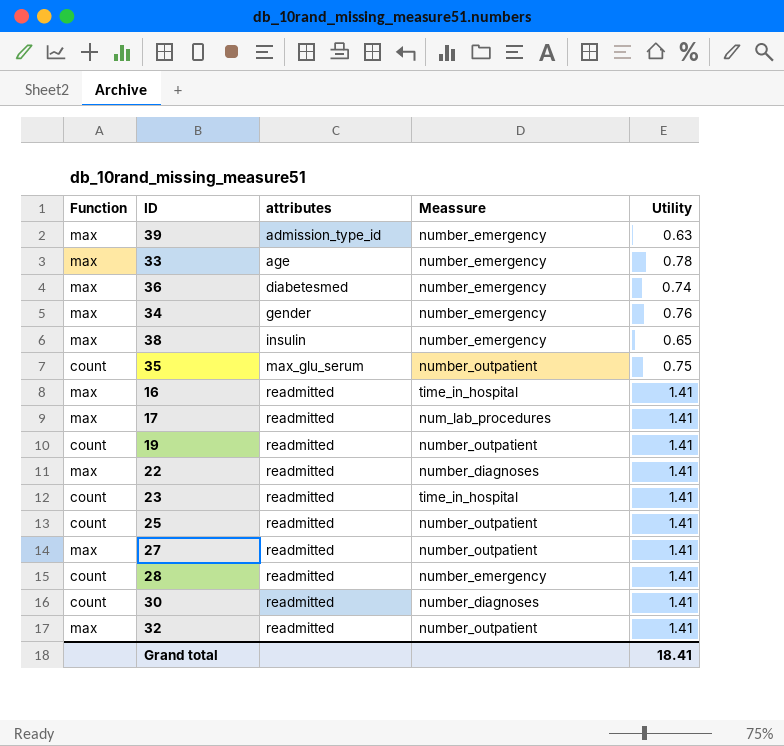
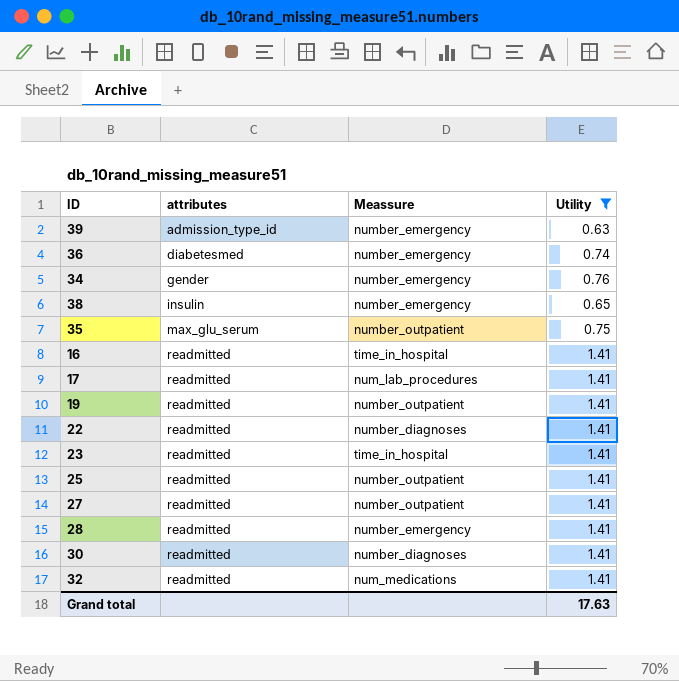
filter: none -> Utility != 0.78
column Function | position: 1 -> none
32 | Meassure: number_outpatient -> num_medications
Grand total | Utility: 18.41 -> 17.63

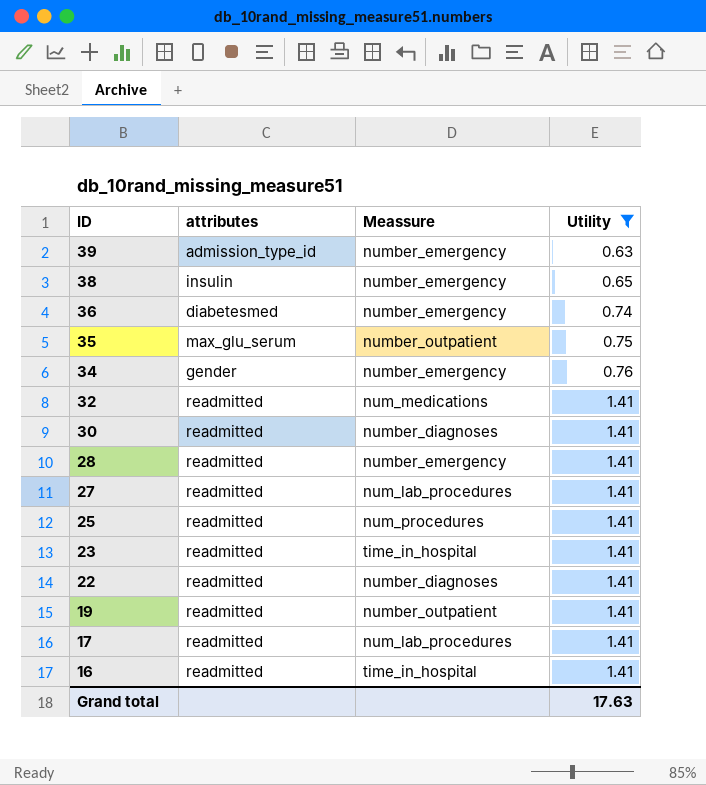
row order: attributes ascending -> ID descending
27 | Meassure: number_outpatient -> num_lab_procedures
25 | Meassure: number_outpatient -> num_procedures

